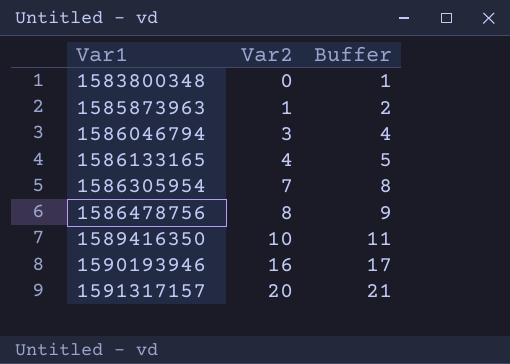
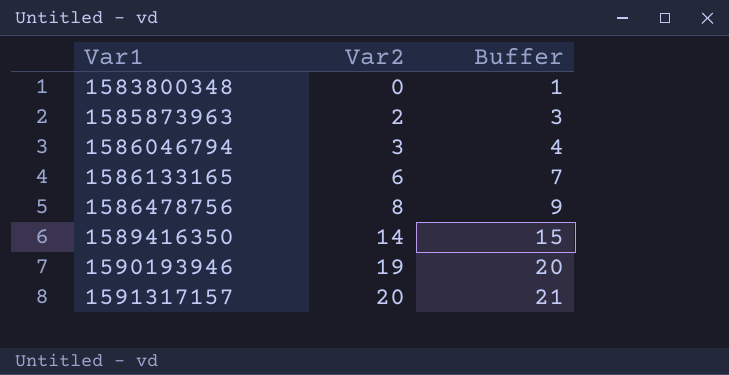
row 1586305954: 7 | 8 -> none
1585873963 | Var2: 1 -> 2
1585873963 | Buffer: 2 -> 3
1586133165 | Var2: 4 -> 6
1586133165 | Buffer: 5 -> 7
1589416350 | Var2: 10 -> 14
1589416350 | Buffer: 11 -> 15
1590193946 | Var2: 16 -> 19
1590193946 | Buffer: 17 -> 20

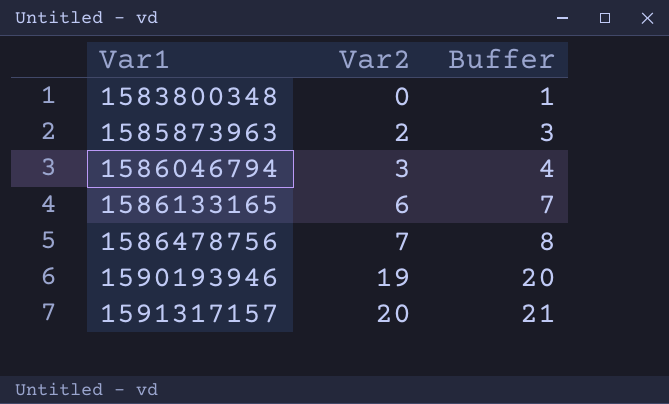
row 1589416350: 14 | 15 -> none
1586478756 | Var2: 8 -> 7
1586478756 | Buffer: 9 -> 8

